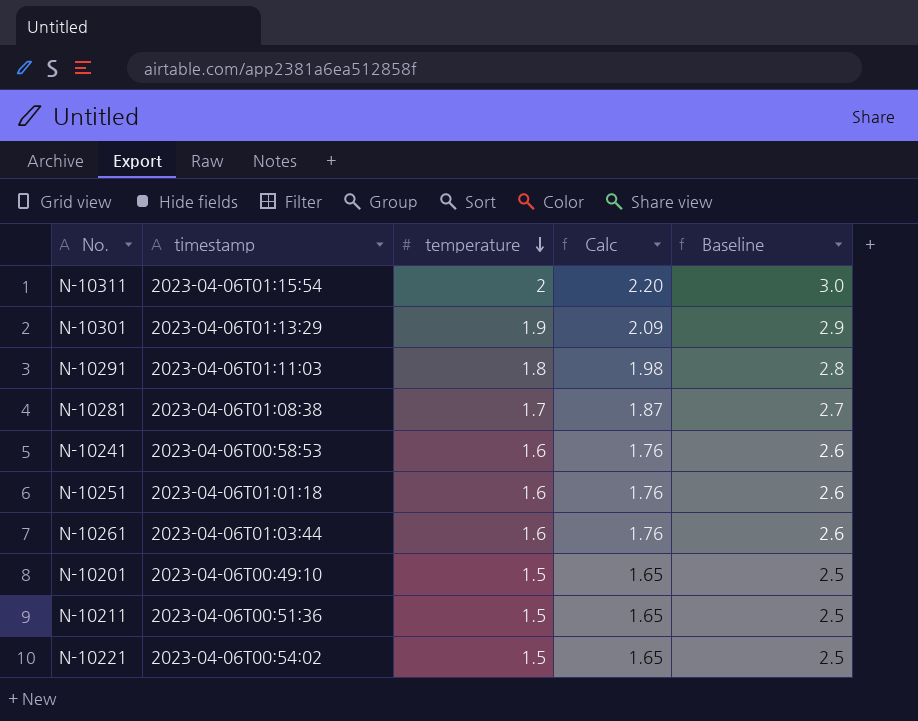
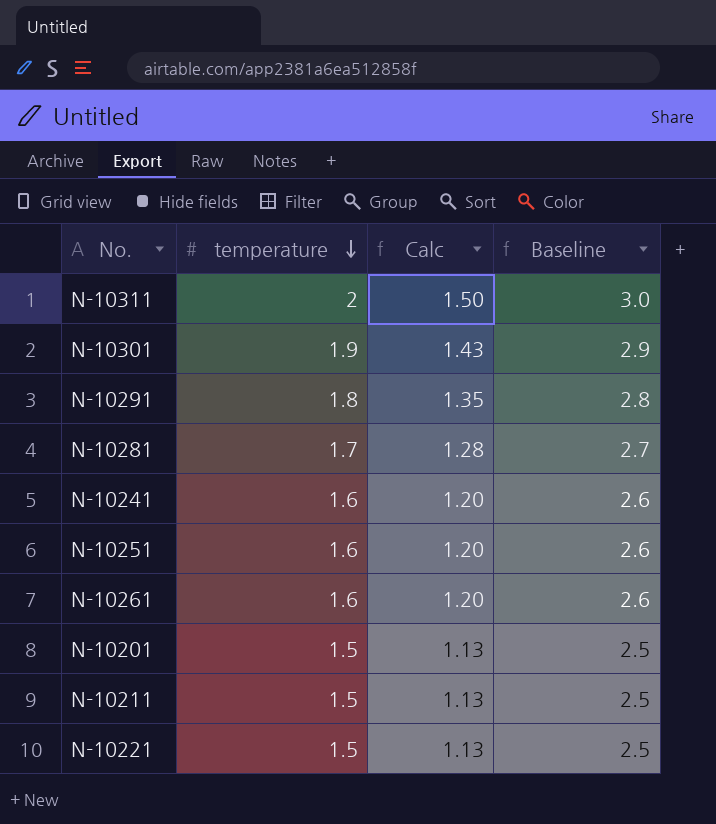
column timestamp | position: 2 -> none
column Calc | formula: [temperature] * 1.1 -> [temperature] * 0.75

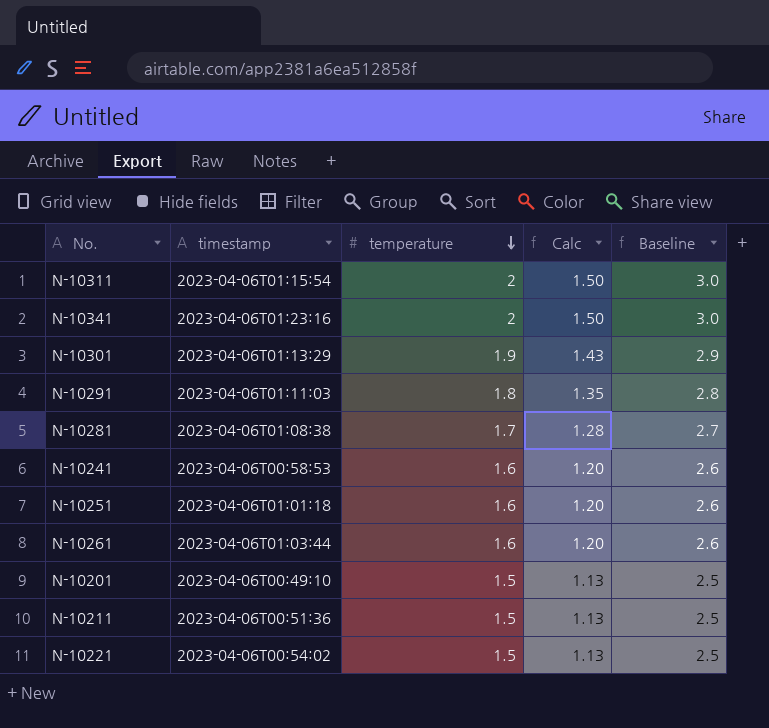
column timestamp | position: none -> 2
row N-10341: none -> 2023-04-06T01:23:16 | 2 | 1.50 | 3.0

